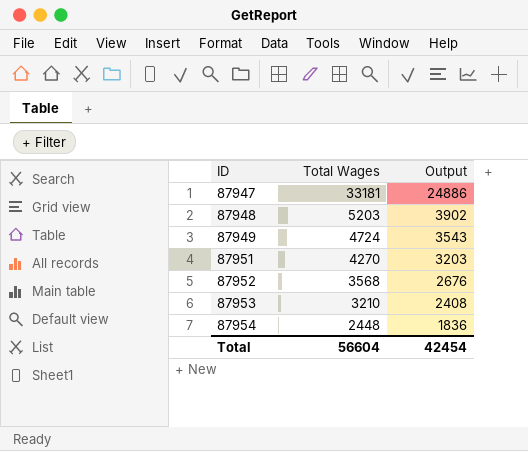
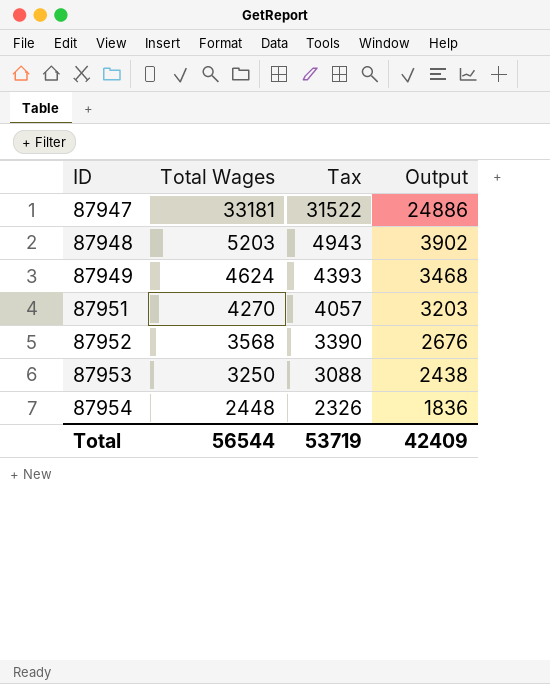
column Tax | formula: none -> [Total Wages] * 0.95
87949 | Total Wages: 4724 -> 4624
87949 | Output: 3543 -> 3468
87953 | Total Wages: 3210 -> 3250
87953 | Output: 2408 -> 2438
Total | Total Wages: 56604 -> 56544
Total | Output: 42454 -> 42409

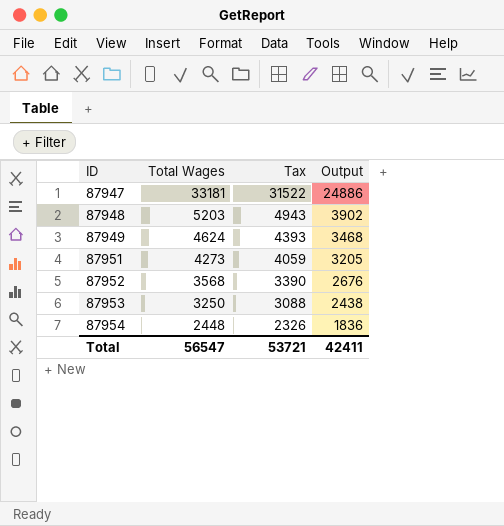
87951 | Total Wages: 4270 -> 4273
87951 | Tax: 4057 -> 4059
87951 | Output: 3203 -> 3205
Total | Total Wages: 56544 -> 56547
Total | Tax: 53719 -> 53721
Total | Output: 42409 -> 42411

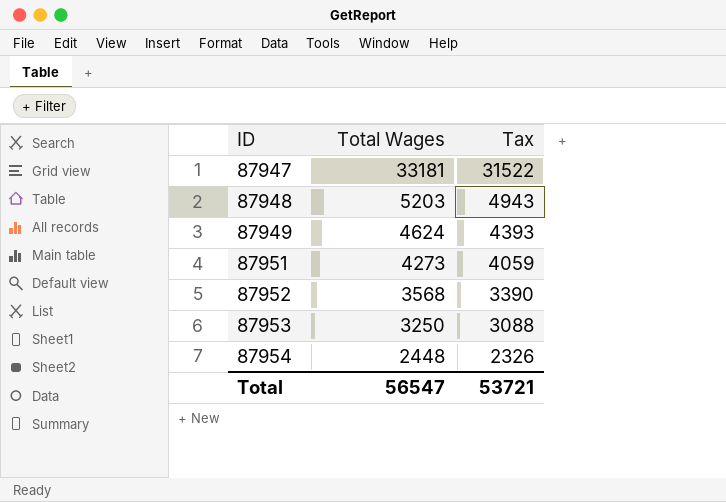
column Output | formula: [Total Wages] * 0.75 -> none

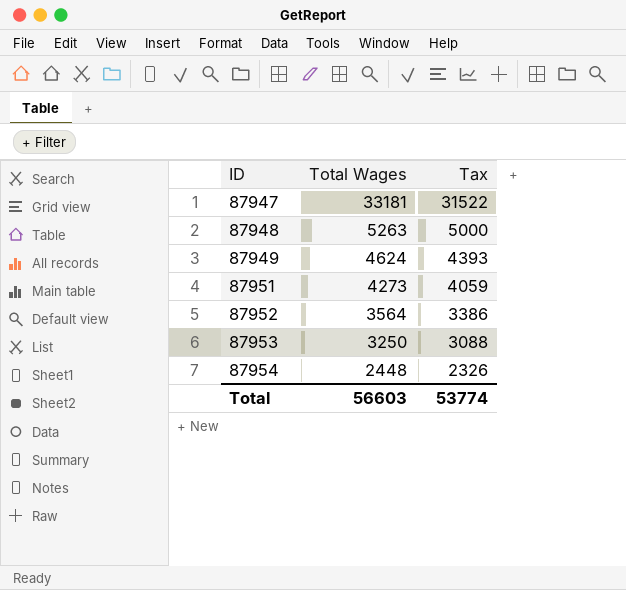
87948 | Total Wages: 5203 -> 5263
87948 | Tax: 4943 -> 5000
87952 | Total Wages: 3568 -> 3564
87952 | Tax: 3390 -> 3386
Total | Total Wages: 56547 -> 56603
Total | Tax: 53721 -> 53774

